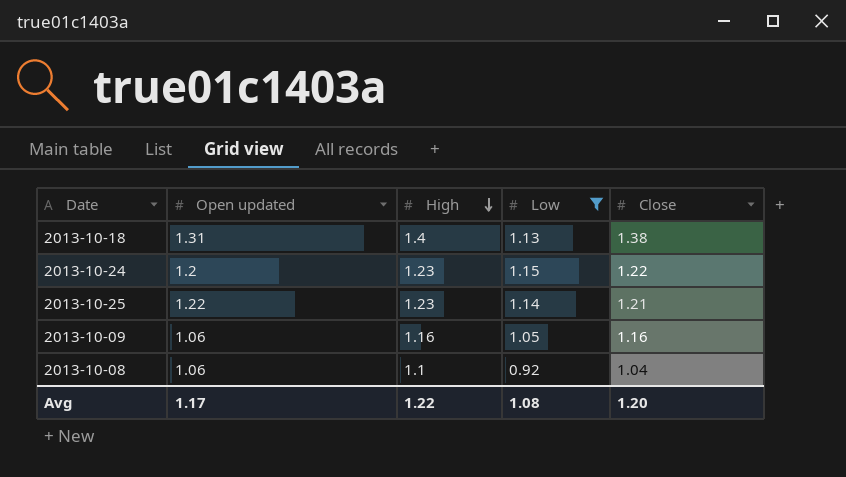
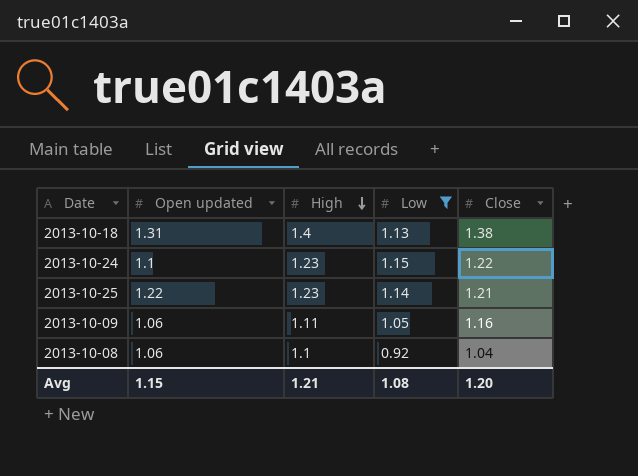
2013-10-24 | Open updated: 1.2 -> 1.1
2013-10-09 | High: 1.16 -> 1.11
Avg | Open updated: 1.17 -> 1.15
Avg | High: 1.22 -> 1.21

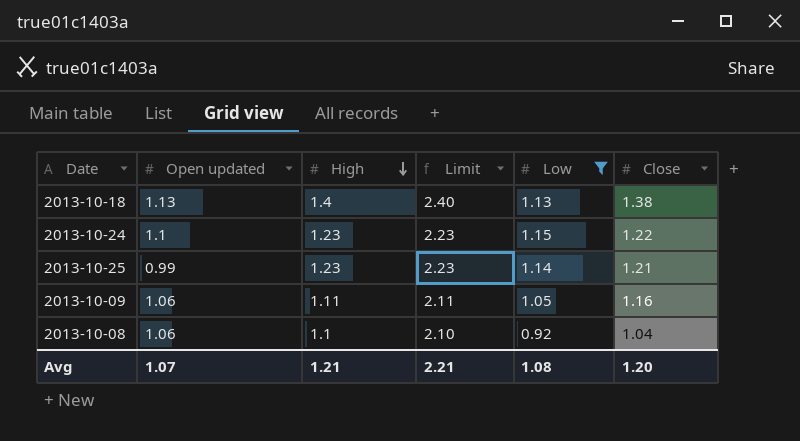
column Limit | formula: none -> [High] + 1
2013-10-18 | Open updated: 1.31 -> 1.13
2013-10-25 | Open updated: 1.22 -> 0.99
Avg | Open updated: 1.15 -> 1.07

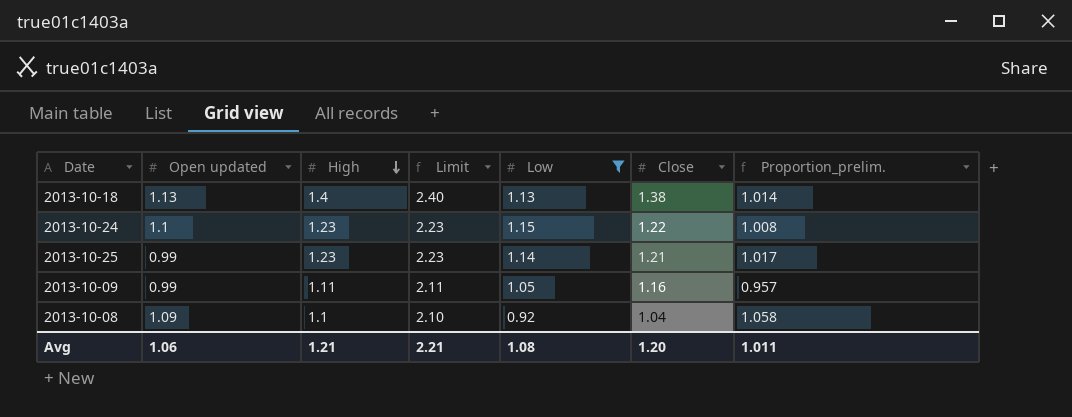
column Proportion_prelim. | formula: none -> [High] / [Close]
2013-10-09 | Open updated: 1.06 -> 0.99
2013-10-08 | Open updated: 1.06 -> 1.09
Avg | Open updated: 1.07 -> 1.06

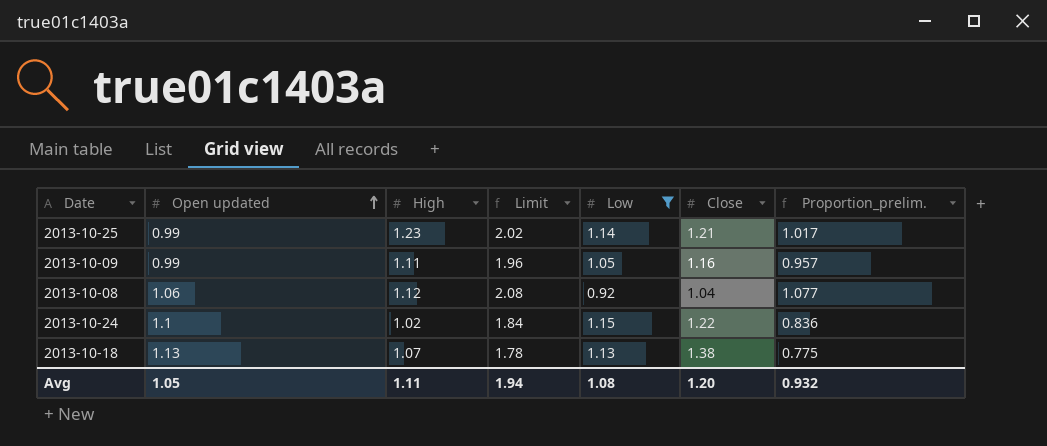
row order: High descending -> Open updated ascending
column Limit | formula: [High] + 1 -> [Proportion_prelim.] + 1
2013-10-08 | Open updated: 1.09 -> 1.06
2013-10-08 | High: 1.1 -> 1.12
2013-10-08 | Proportion_prelim.: 1.058 -> 1.077
2013-10-24 | High: 1.23 -> 1.02
2013-10-24 | Proportion_prelim.: 1.008 -> 0.836
2013-10-18 | High: 1.4 -> 1.07
2013-10-18 | Proportion_prelim.: 1.014 -> 0.775
Avg | Open updated: 1.06 -> 1.05
Avg | High: 1.21 -> 1.11
Avg | Limit: 2.21 -> 1.94
Avg | Proportion_prelim.: 1.011 -> 0.932

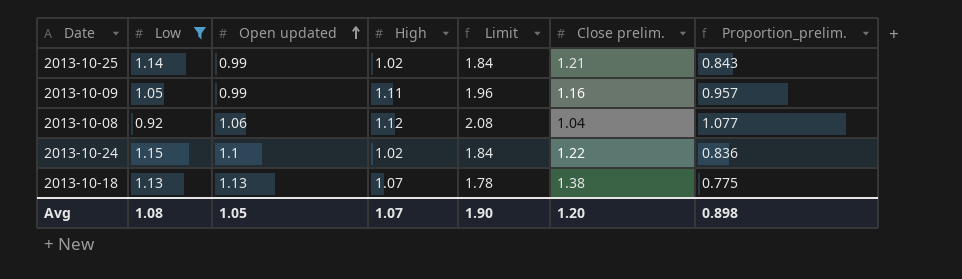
column Low | position: 5 -> 2
column name: Close -> Close prelim.
2013-10-25 | High: 1.23 -> 1.02
2013-10-25 | Limit: 2.02 -> 1.84
2013-10-25 | Proportion_prelim.: 1.017 -> 0.843
Avg | High: 1.11 -> 1.07
Avg | Limit: 1.94 -> 1.90
Avg | Proportion_prelim.: 0.932 -> 0.898

